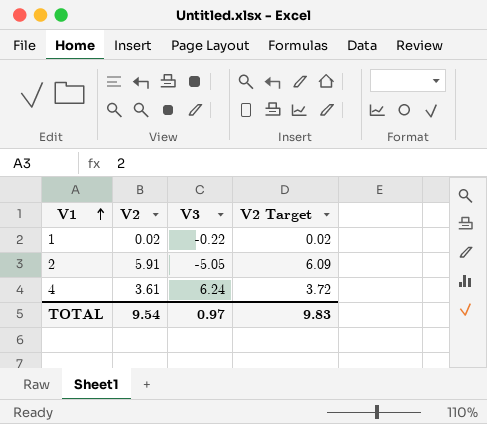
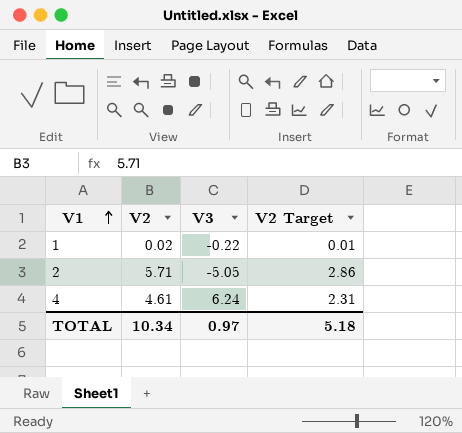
column V2 Target | formula: [V2] * 1.03 -> [V2] * 0.5
2 | V2: 5.91 -> 5.71
4 | V2: 3.61 -> 4.61
TOTAL | V2: 9.54 -> 10.34
TOTAL | V2 Target: 9.83 -> 5.18

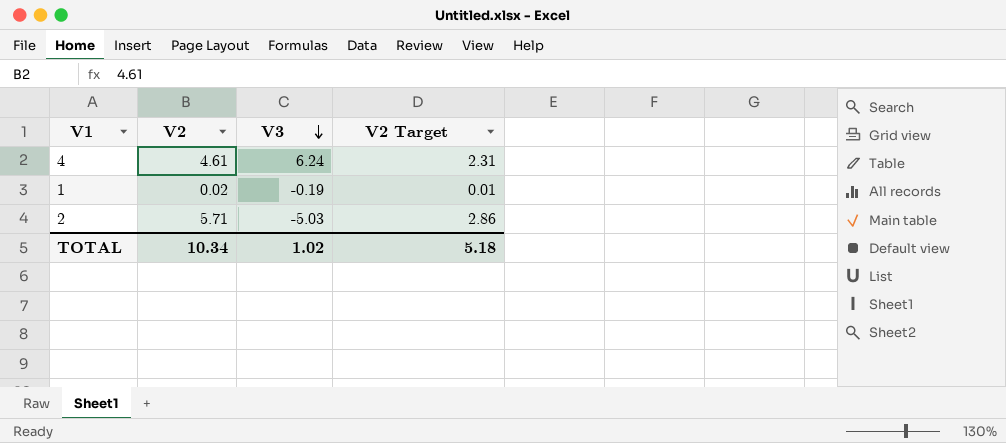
row order: V1 ascending -> V3 descending
1 | V3: -0.22 -> -0.19
2 | V3: -5.05 -> -5.03
TOTAL | V3: 0.97 -> 1.02

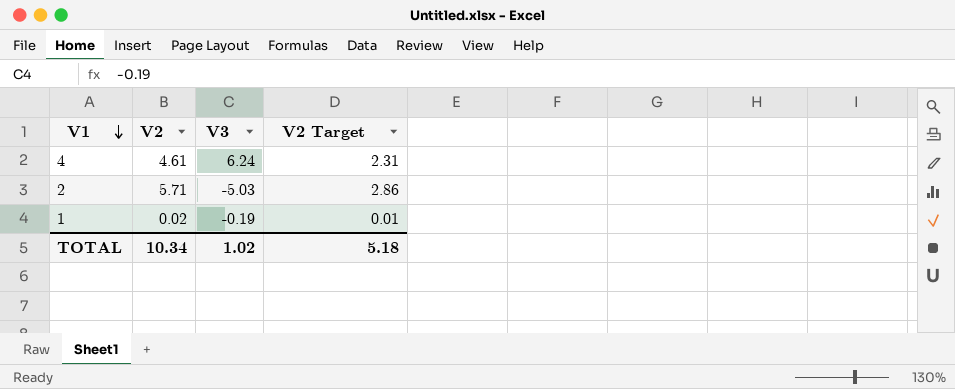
row order: V3 descending -> V1 descending

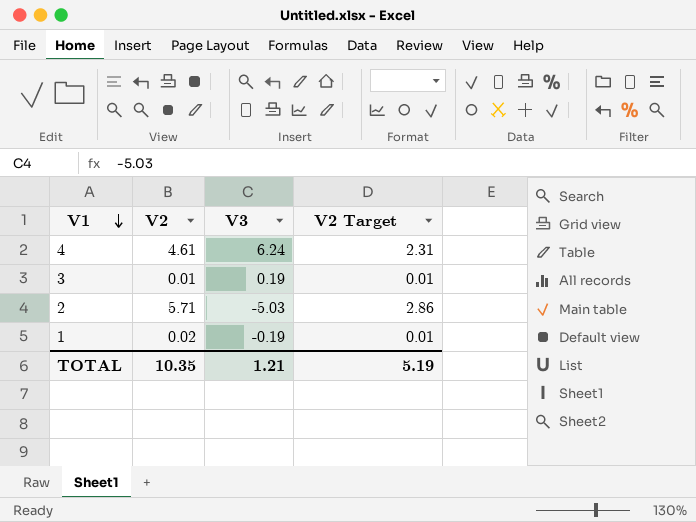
row 3: none -> 0.01 | 0.19 | 0.01
TOTAL | V2: 10.34 -> 10.35
TOTAL | V3: 1.02 -> 1.21
TOTAL | V2 Target: 5.18 -> 5.19

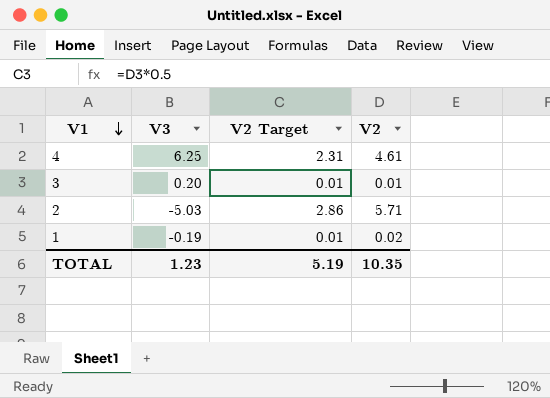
column V2 | position: 2 -> 4
4 | V3: 6.24 -> 6.25
3 | V3: 0.19 -> 0.20
TOTAL | V3: 1.21 -> 1.23

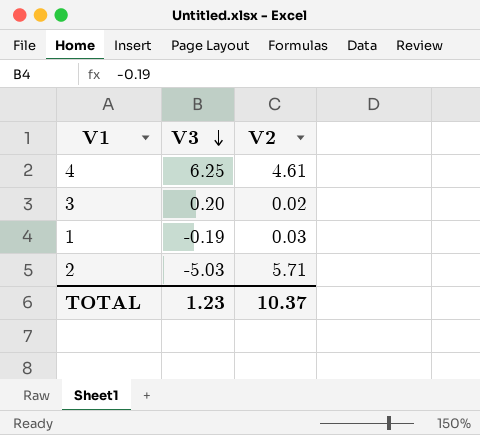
row order: V1 descending -> V3 descending
column V2 Target | formula: [V2] * 0.5 -> none
3 | V2: 0.01 -> 0.02
1 | V2: 0.02 -> 0.03
TOTAL | V2: 10.35 -> 10.37

